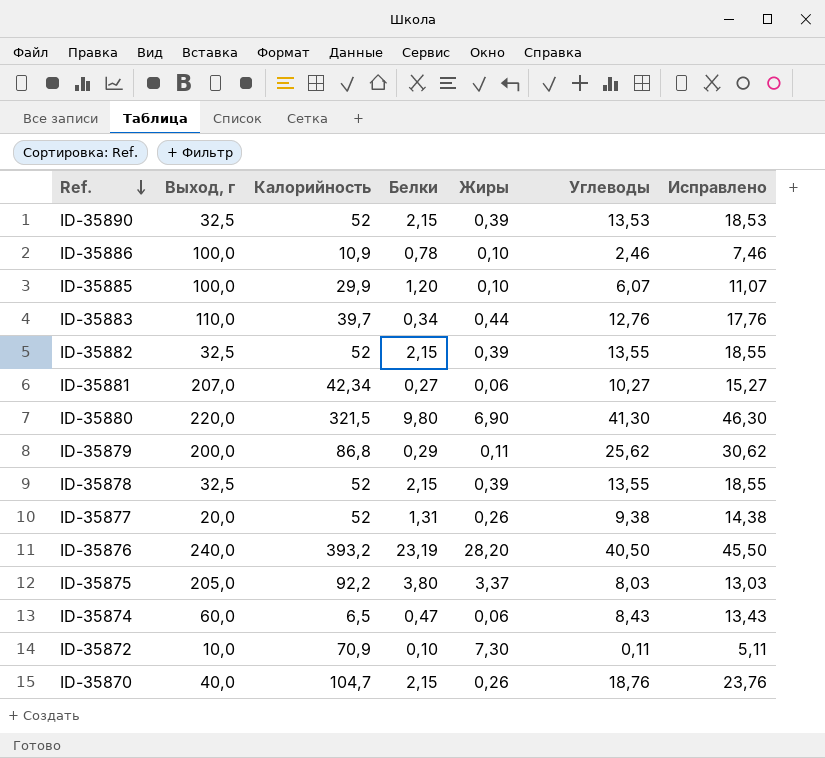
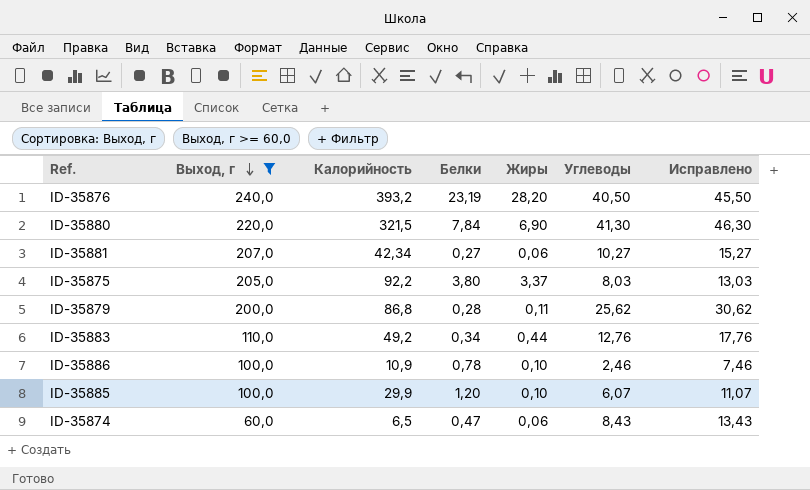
filter: none -> Выход, г >= 60,0
row order: Ref. descending -> Выход, г descending
ID-35880 | Белки: 9,80 -> 7,84
ID-35879 | Белки: 0,29 -> 0,28
ID-35883 | Калорийность: 39,7 -> 49,2

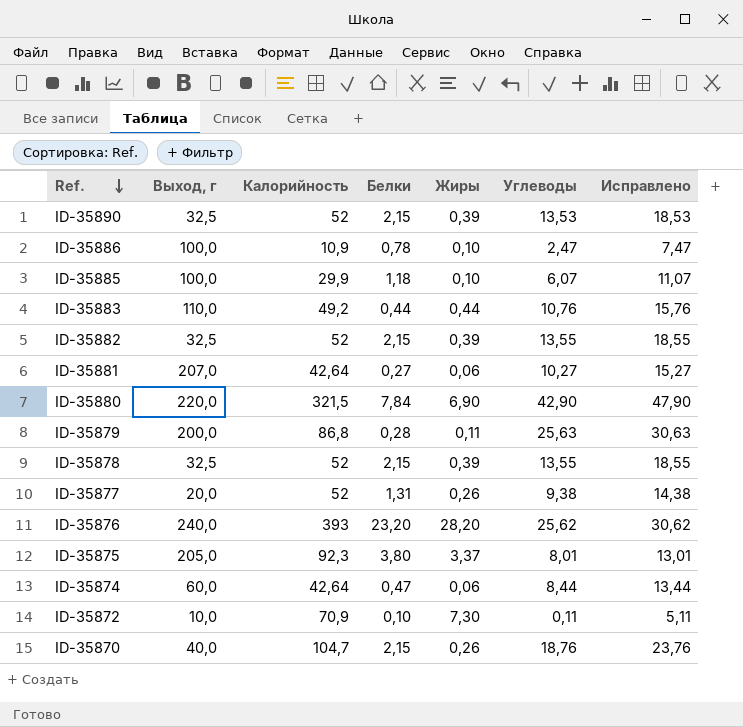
filter: Выход, г >= 60,0 -> none
row order: Выход, г descending -> Ref. descending
ID-35886 | Углеводы: 2,46 -> 2,47
ID-35886 | Исправлено: 7,46 -> 7,47
ID-35885 | Белки: 1,20 -> 1,18
ID-35883 | Белки: 0,34 -> 0,44
ID-35883 | Углеводы: 12,76 -> 10,76
ID-35883 | Исправлено: 17,76 -> 15,76
ID-35881 | Калорийность: 42,34 -> 42,64
ID-35880 | Углеводы: 41,30 -> 42,90
ID-35880 | Исправлено: 46,30 -> 47,90
ID-35879 | Углеводы: 25,62 -> 25,63
ID-35879 | Исправлено: 30,62 -> 30,63
ID-35876 | Калорийность: 393,2 -> 393
ID-35876 | Белки: 23,19 -> 23,20
ID-35876 | Углеводы: 40,50 -> 25,62
ID-35876 | Исправлено: 45,50 -> 30,62
ID-35875 | Калорийность: 92,2 -> 92,3
ID-35875 | Углеводы: 8,03 -> 8,01
ID-35875 | Исправлено: 13,03 -> 13,01
ID-35874 | Калорийность: 6,5 -> 42,64
ID-35874 | Углеводы: 8,43 -> 8,44
ID-35874 | Исправлено: 13,43 -> 13,44

